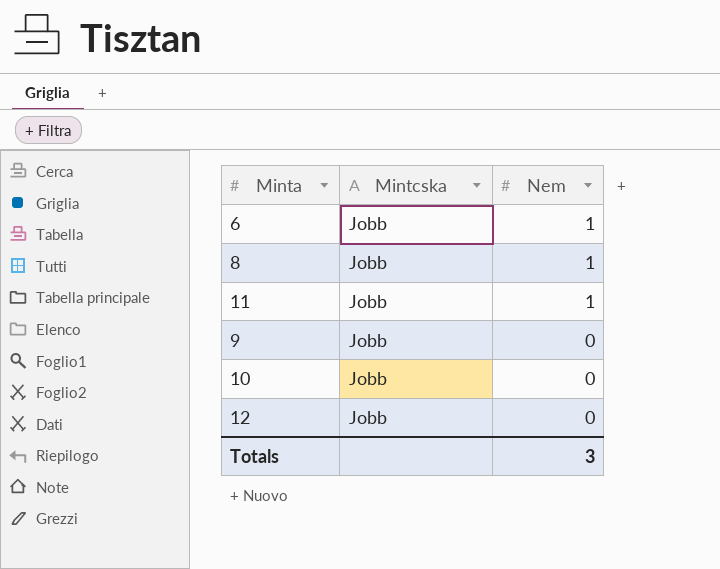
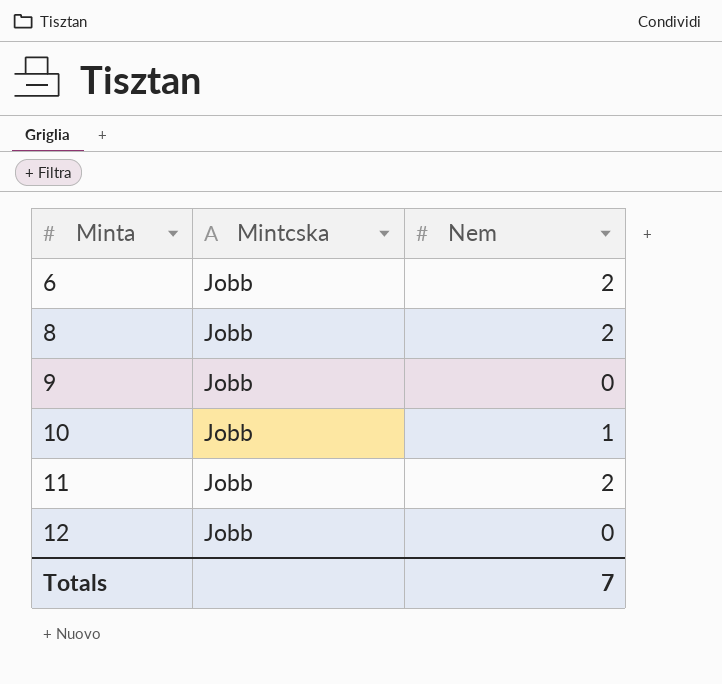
row order: Nem descending -> Minta ascending
6 | Nem: 1 -> 2
8 | Nem: 1 -> 2
10 | Nem: 0 -> 1
11 | Nem: 1 -> 2
Totals | Nem: 3 -> 7

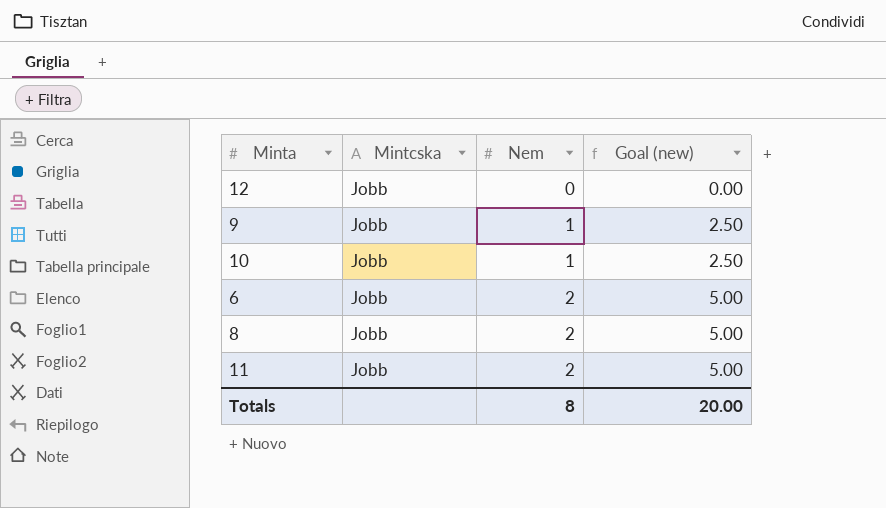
row order: Minta ascending -> Nem ascending
column Goal (new) | formula: none -> [Nem] * 2.5
9 | Nem: 0 -> 1
Totals | Nem: 7 -> 8

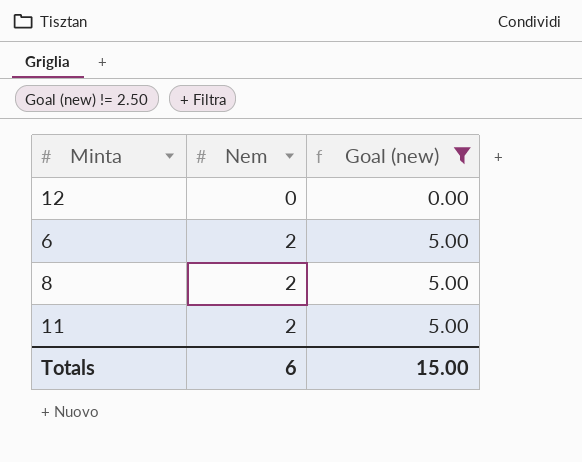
filter: none -> Goal (new) != 2.50
column Mintcska | position: 2 -> none
Totals | Nem: 8 -> 6
Totals | Goal (new): 20.00 -> 15.00

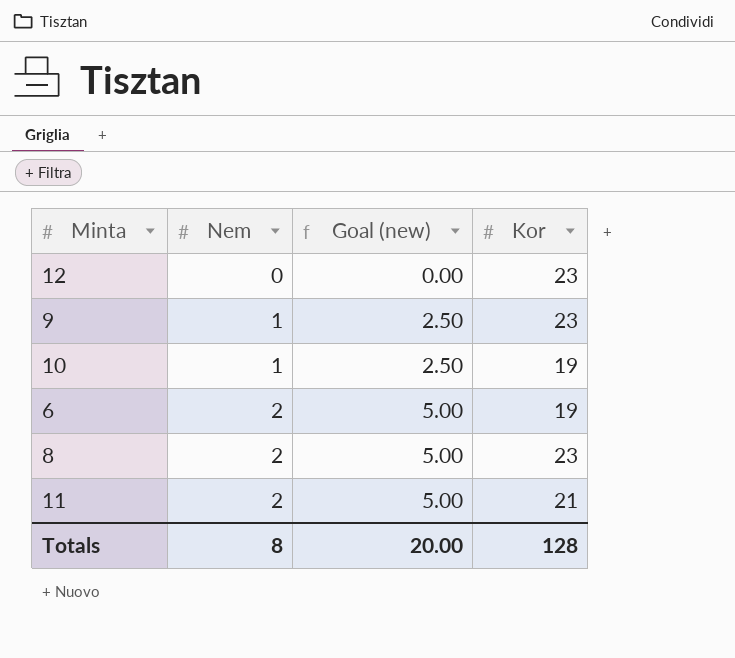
filter: Goal (new) != 2.50 -> none
column Kor | position: none -> 4
Totals | Nem: 6 -> 8
Totals | Goal (new): 15.00 -> 20.00

